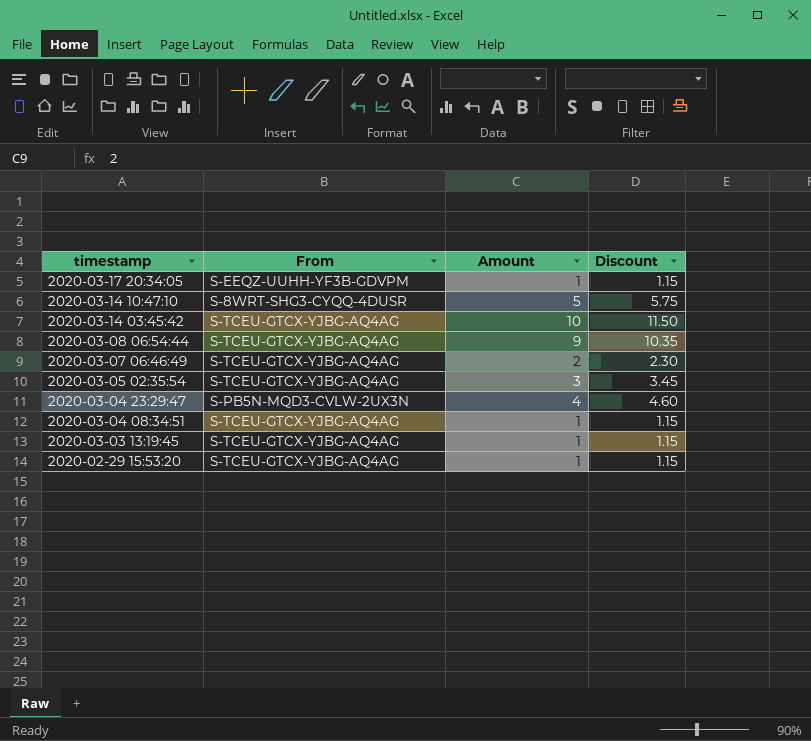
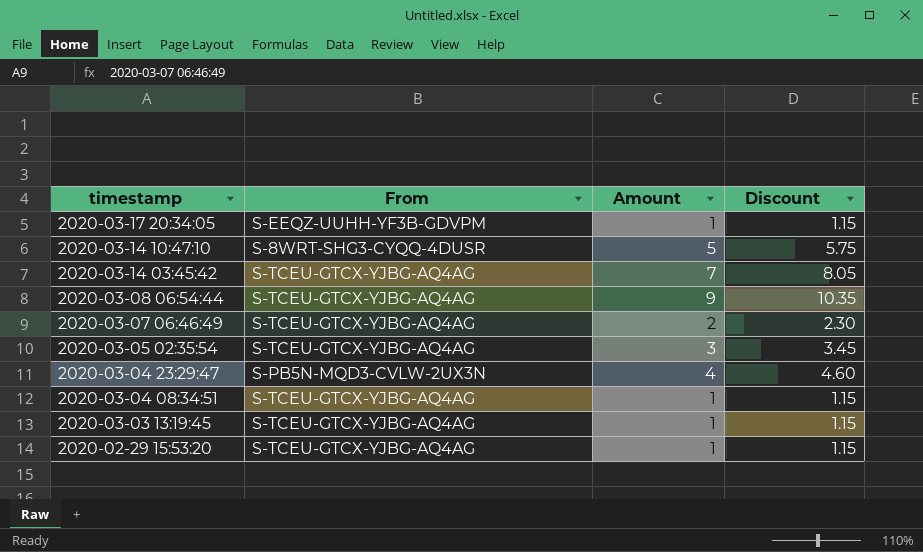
2020-03-14 03:45:42 | Amount: 10 -> 7
2020-03-14 03:45:42 | Discount: 11.50 -> 8.05

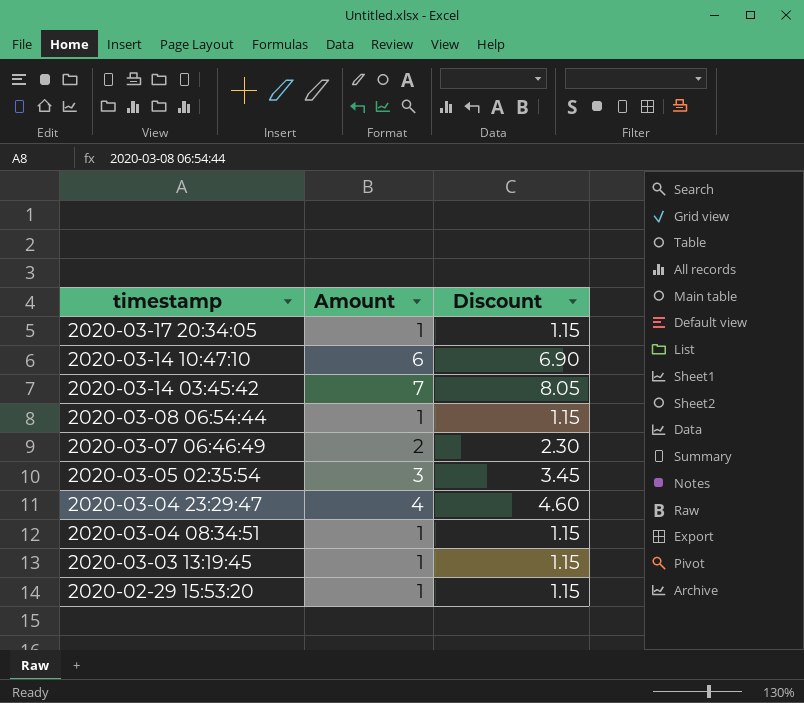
column From | position: 2 -> none
2020-03-14 10:47:10 | Amount: 5 -> 6
2020-03-14 10:47:10 | Discount: 5.75 -> 6.90
2020-03-08 06:54:44 | Amount: 9 -> 1
2020-03-08 06:54:44 | Discount: 10.35 -> 1.15

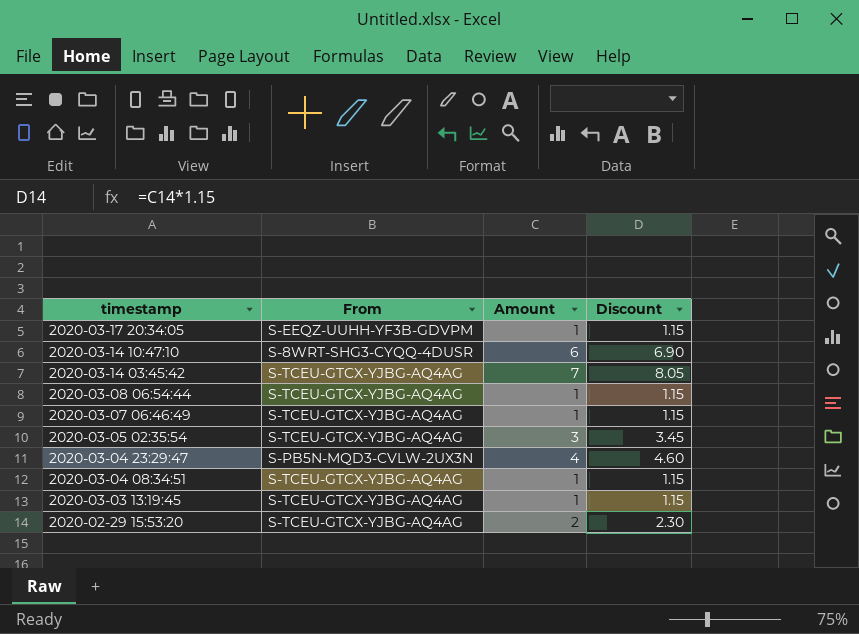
column From | position: none -> 2
2020-03-07 06:46:49 | Amount: 2 -> 1
2020-03-07 06:46:49 | Discount: 2.30 -> 1.15
2020-02-29 15:53:20 | Amount: 1 -> 2
2020-02-29 15:53:20 | Discount: 1.15 -> 2.30

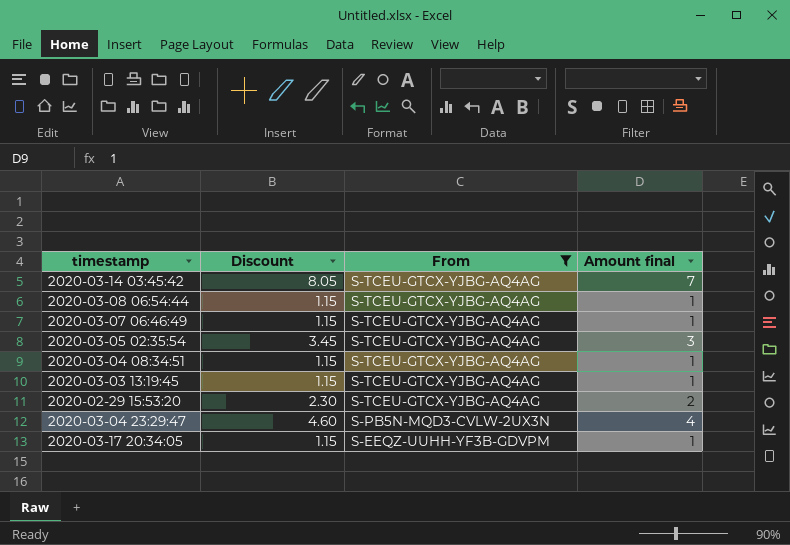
filter: none -> From != S-8WRT-SHG3-CYQQ-4DUSR
row order: timestamp descending -> From descending
column Discount | position: 4 -> 2
column name: Amount -> Amount final

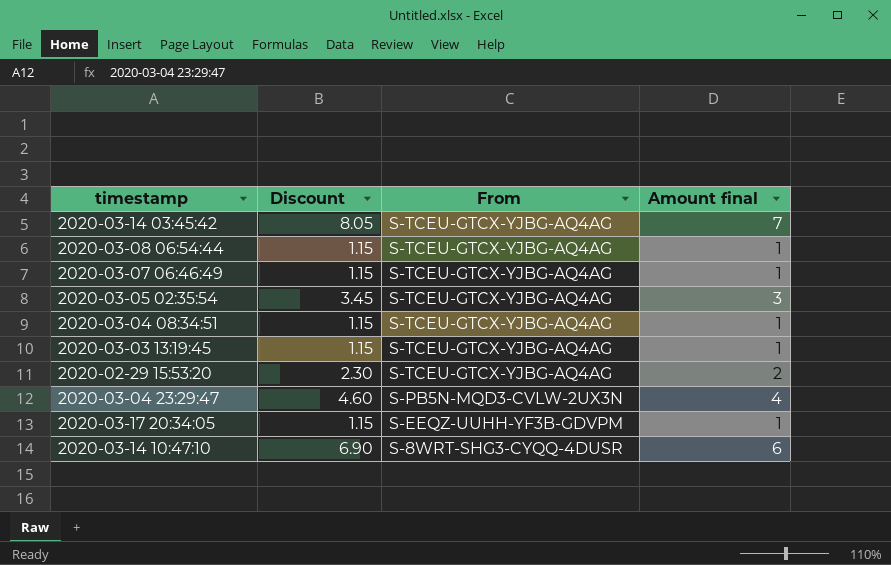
filter: From != S-8WRT-SHG3-CYQQ-4DUSR -> none

